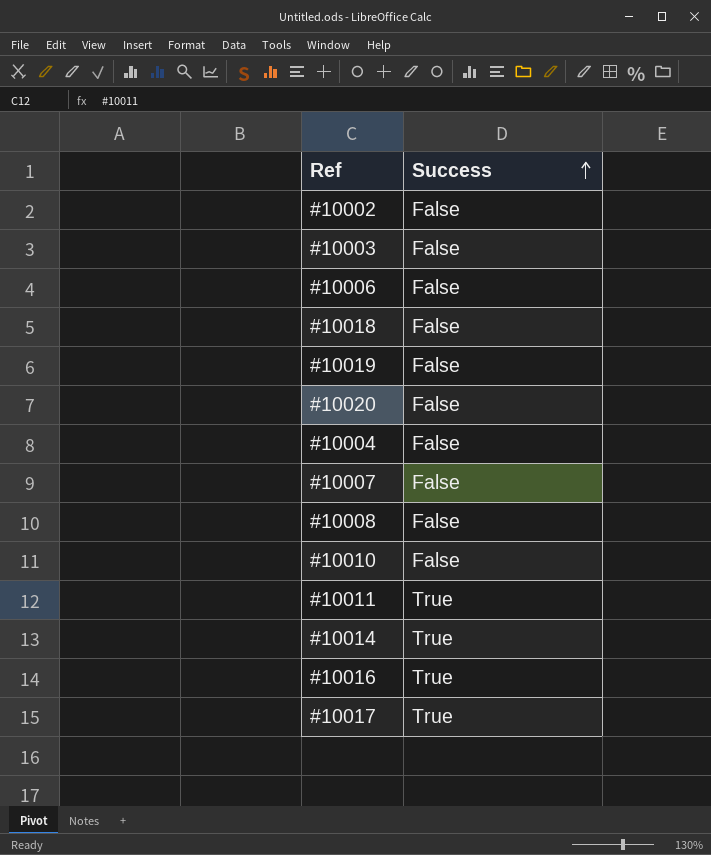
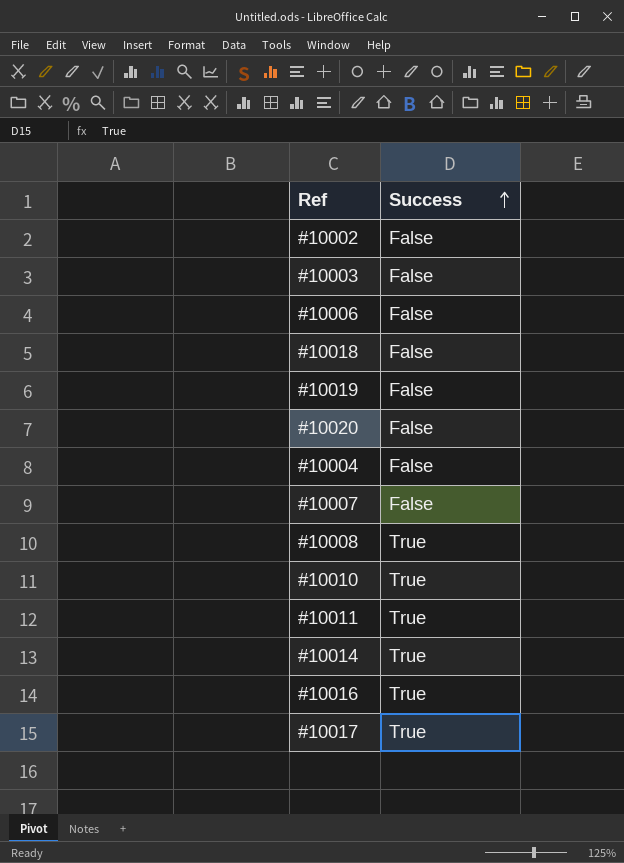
#10008 | Success: False -> True
#10010 | Success: False -> True

